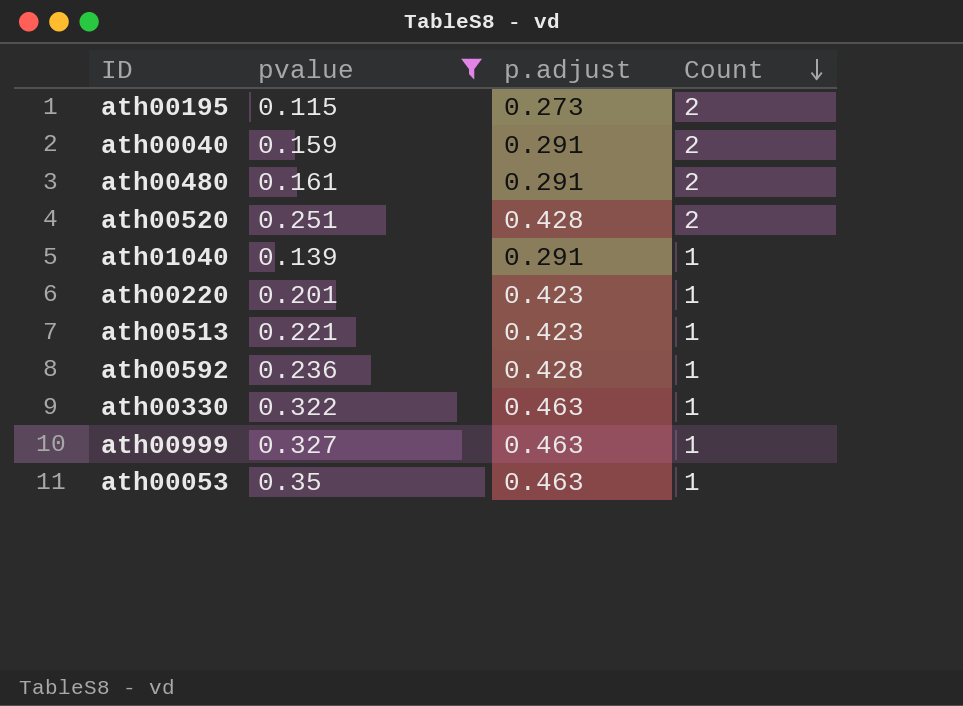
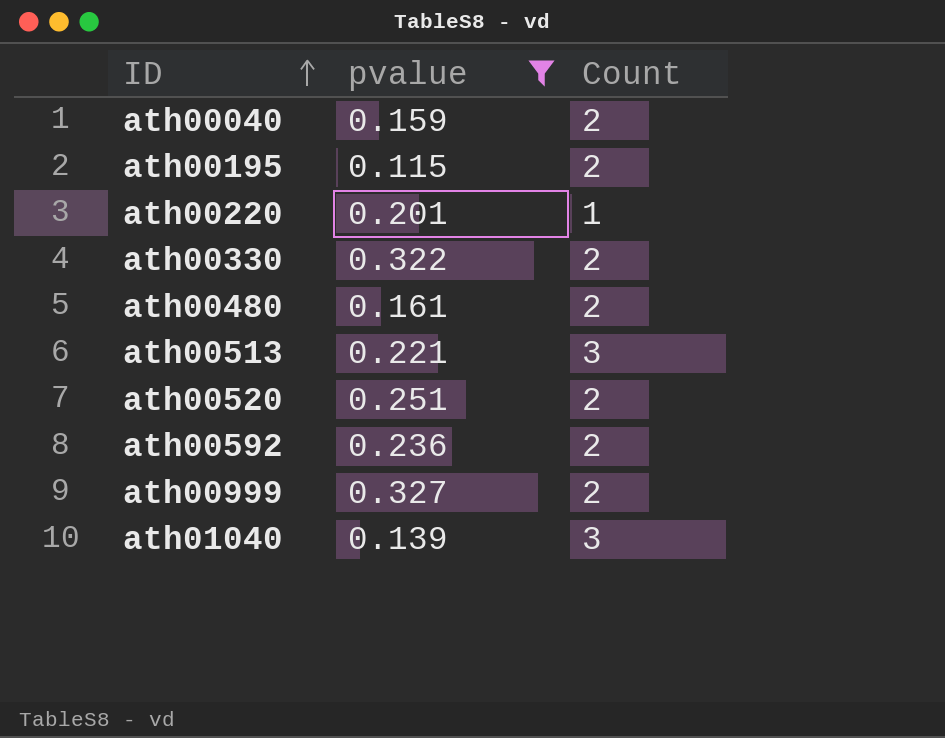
row order: Count descending -> ID ascending
column p.adjust | position: 3 -> none
row ath00053: 0.35 | 0.463 | 1 -> none
ath00330 | Count: 1 -> 2
ath00513 | Count: 1 -> 3
ath00592 | Count: 1 -> 2
ath00999 | Count: 1 -> 2
ath01040 | Count: 1 -> 3

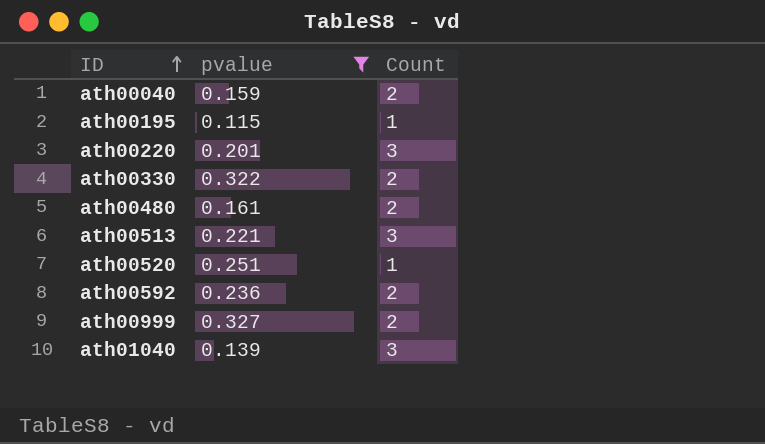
ath00195 | Count: 2 -> 1
ath00220 | Count: 1 -> 3
ath00520 | Count: 2 -> 1

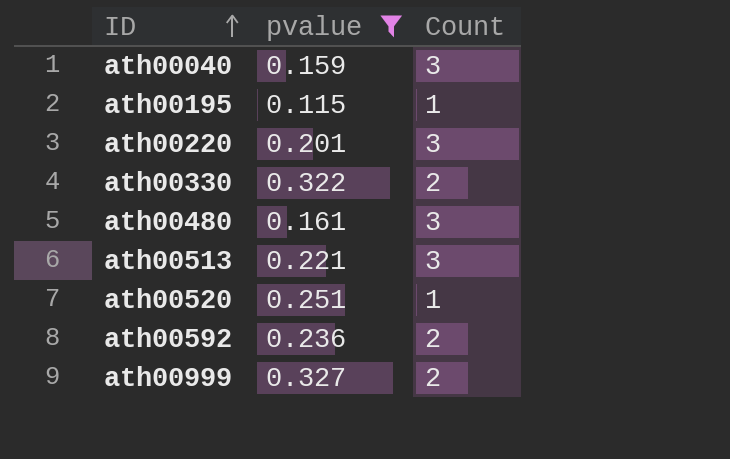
row ath01040: 0.139 | 3 -> none
ath00040 | Count: 2 -> 3
ath00480 | Count: 2 -> 3

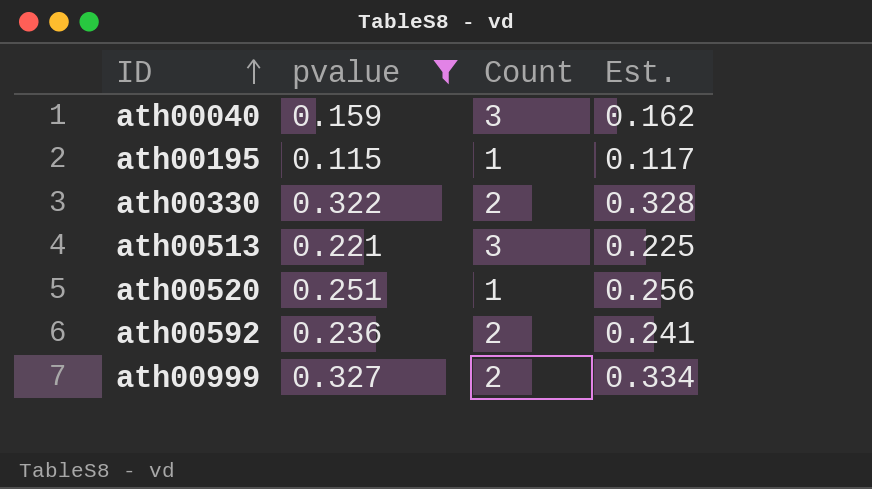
column Est. | formula: none -> [pvalue] * 1.02
row ath00220: 0.201 | 3 -> none
row ath00480: 0.161 | 3 -> none

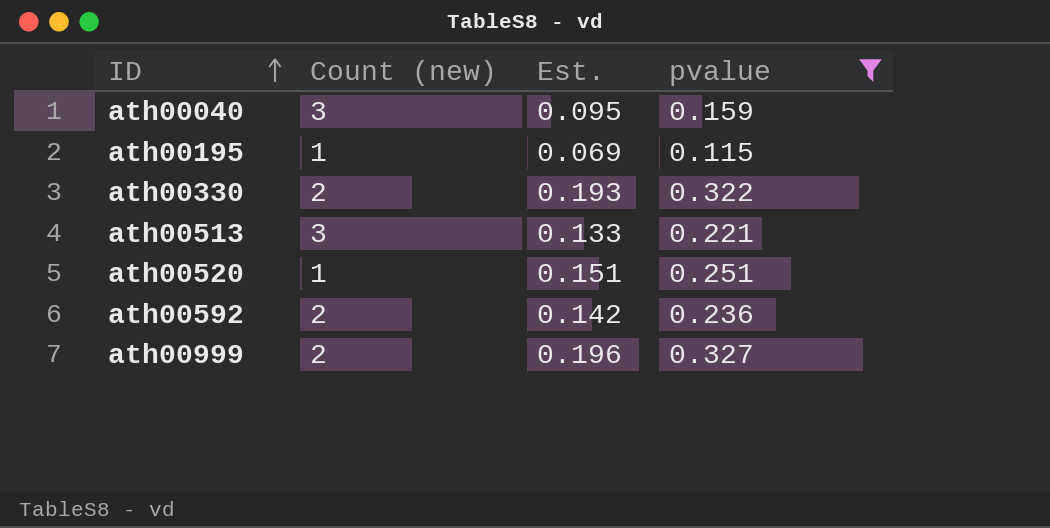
column name: Count -> Count (new)
column Est. | formula: [pvalue] * 1.02 -> [pvalue] * 0.6
column pvalue | position: 2 -> 4

